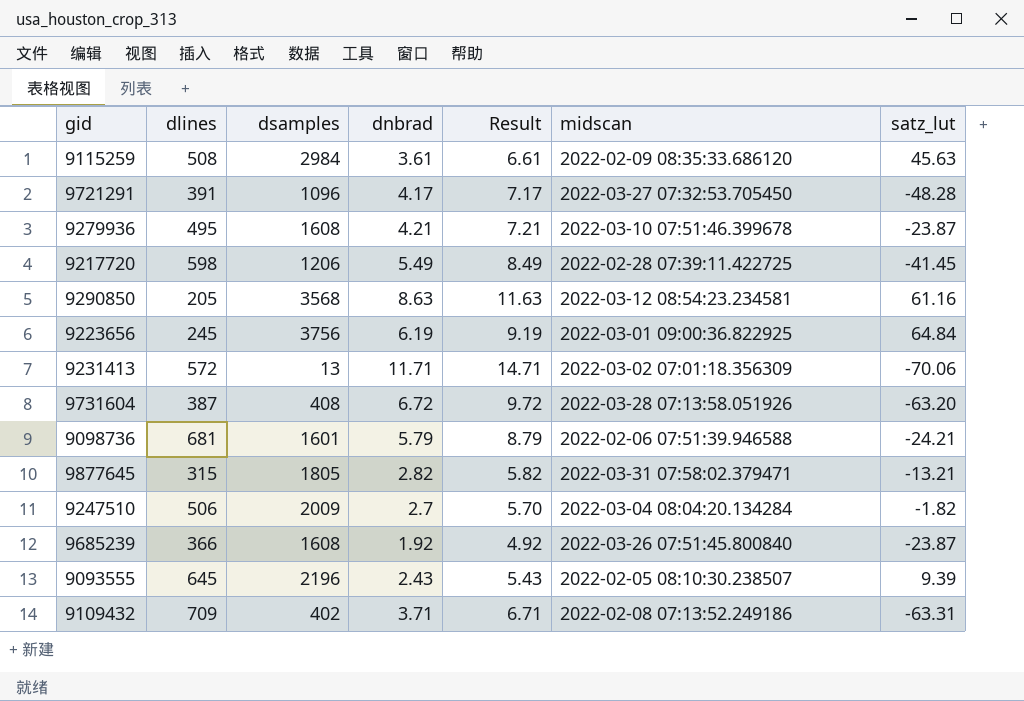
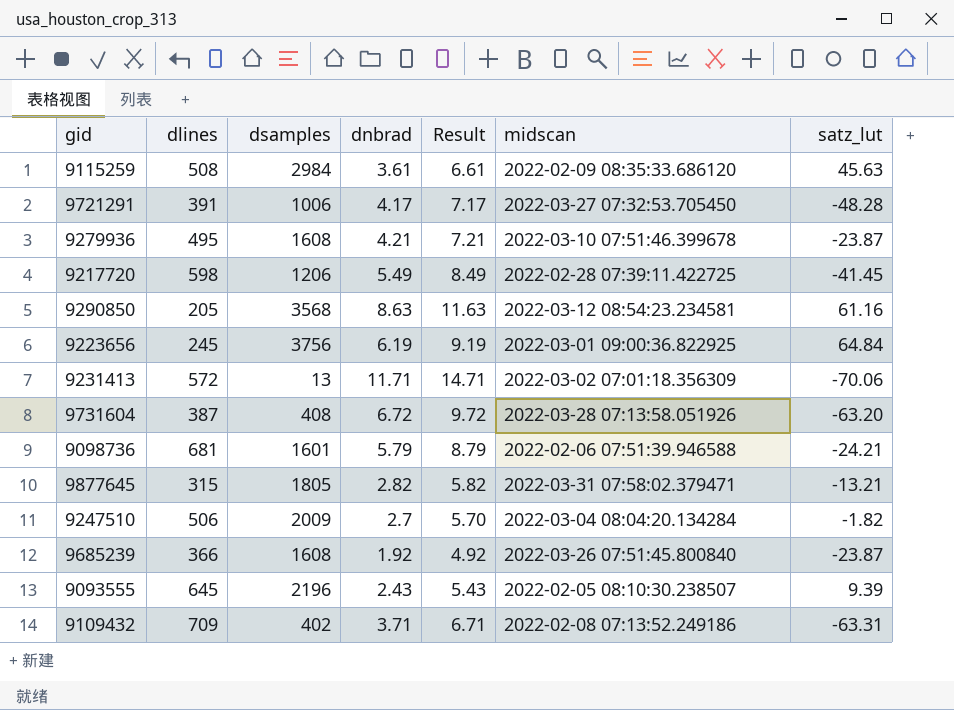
9721291 | dsamples: 1096 -> 1006

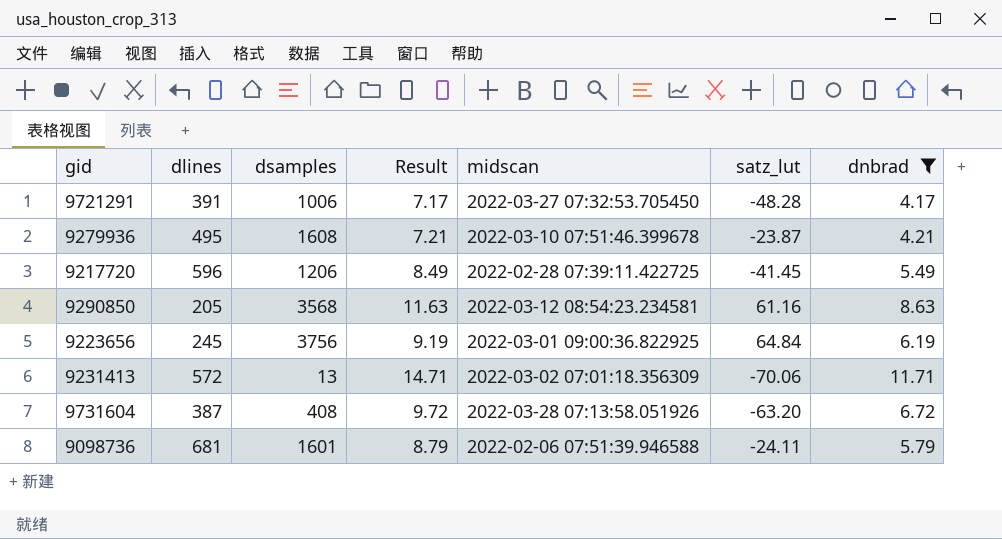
filter: none -> dnbrad >= 4.17
column dnbrad | position: 4 -> 7
9217720 | dlines: 598 -> 596
9098736 | satz_lut: -24.21 -> -24.11

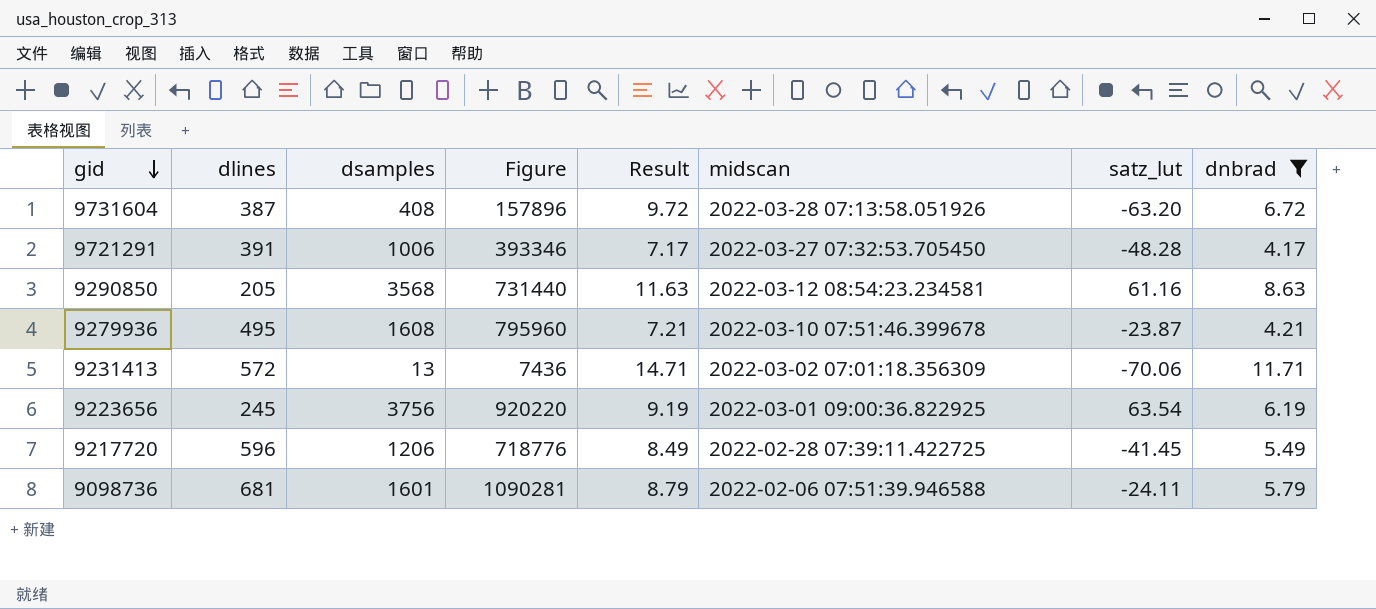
row order: none -> gid descending
column Figure | formula: none -> [dlines] * [dsamples]
9223656 | satz_lut: 64.84 -> 63.54

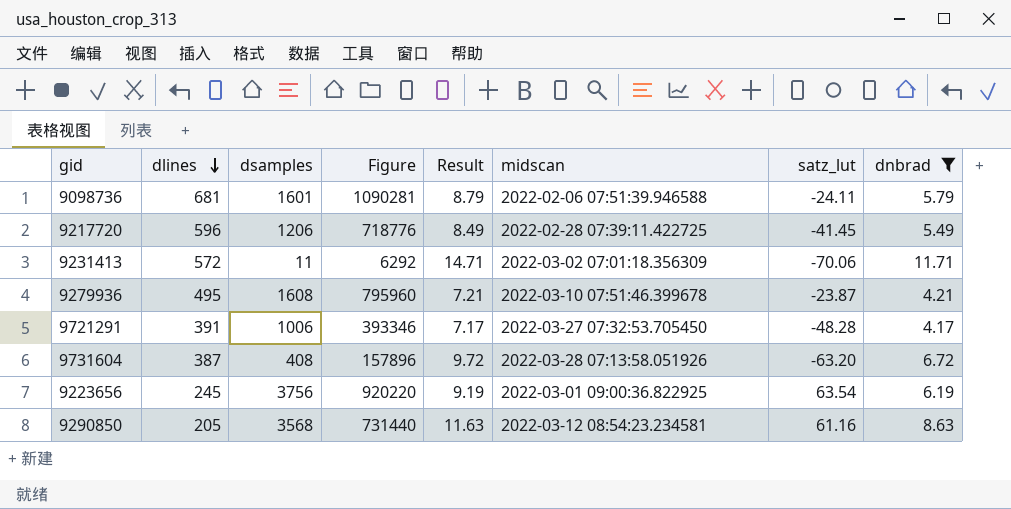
row order: gid descending -> dlines descending
9231413 | dsamples: 13 -> 11
9231413 | Figure: 7436 -> 6292

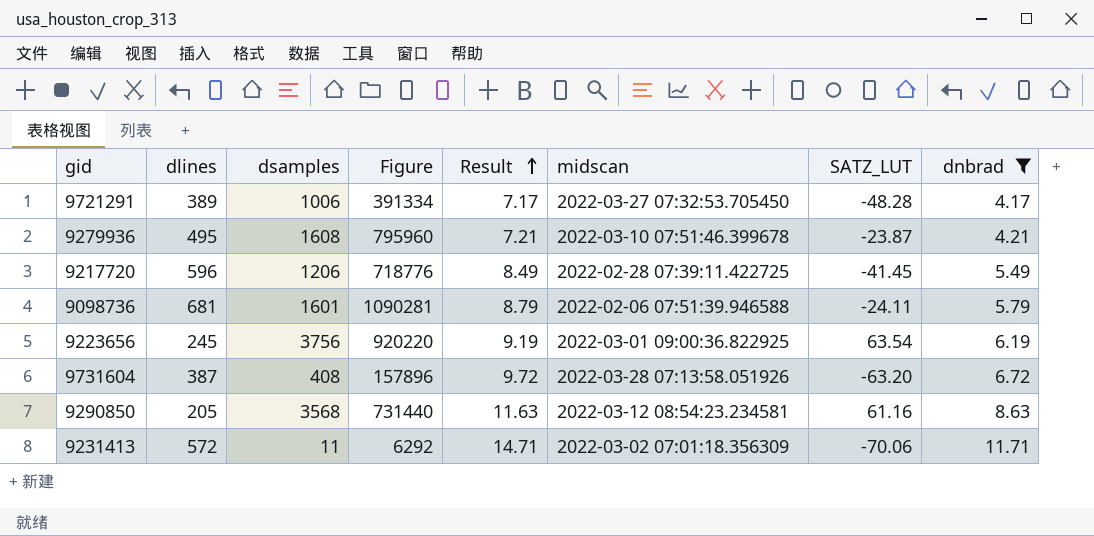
row order: dlines descending -> Result ascending
column name: satz_lut -> SATZ_LUT
9721291 | dlines: 391 -> 389
9721291 | Figure: 393346 -> 391334

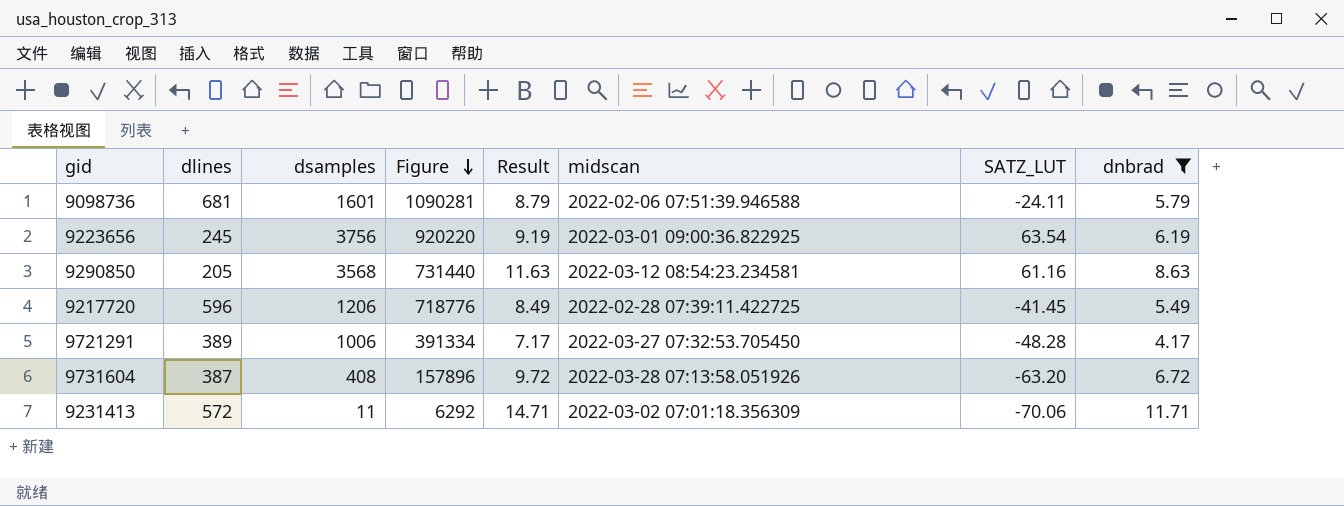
row order: Result ascending -> Figure descending
row 9279936: 495 | 1608 | 795960 | 7.21 | 2022-03-10 07:51:46.399678 | -23.87 | 4.21 -> none

